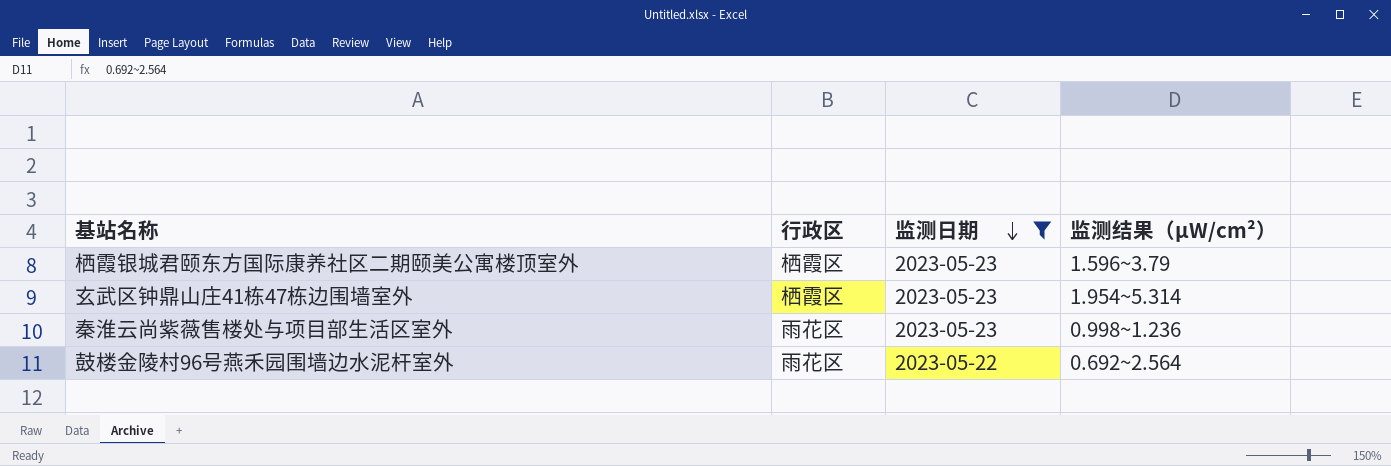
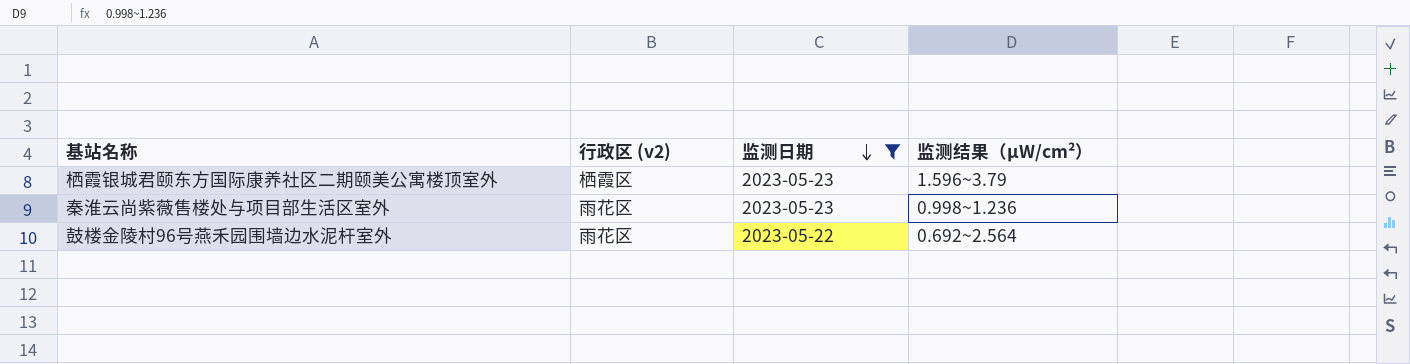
column name: 行政区 -> 行政区 (v2)
row 玄武区钟鼎山庄41栋47栋边围墙室外: 栖霞区 | 2023-05-23 | 1.954~5.314 -> none

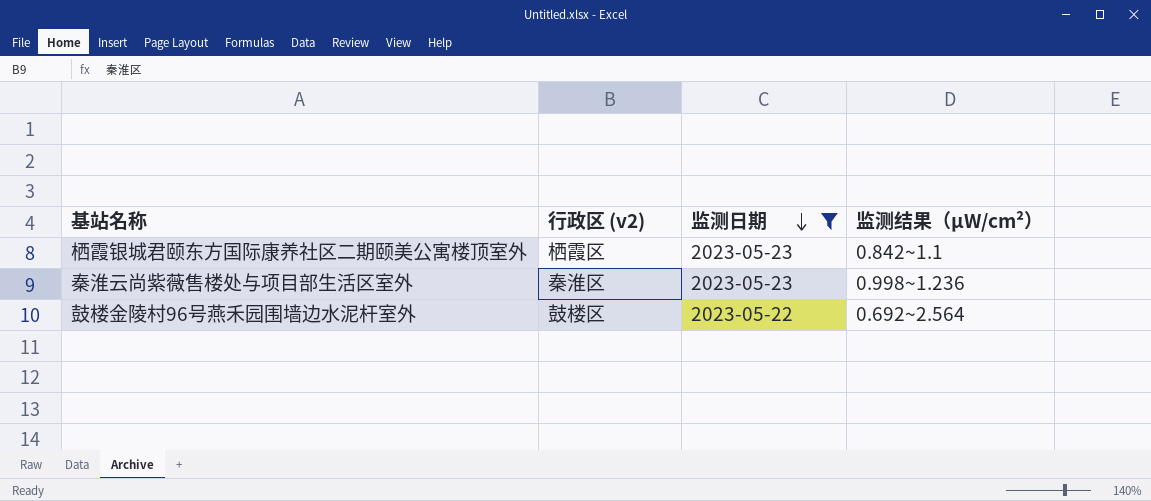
栖霞银城君颐东方国际康养社区二期颐美公寓楼顶室外 | 监测结果（μW/cm²）: 1.596~3.79 -> 0.842~1.1
秦淮云尚紫薇售楼处与项目部生活区室外 | 行政区 (v2): 雨花区 -> 秦淮区
鼓楼金陵村96号燕禾园围墙边水泥杆室外 | 行政区 (v2): 雨花区 -> 鼓楼区

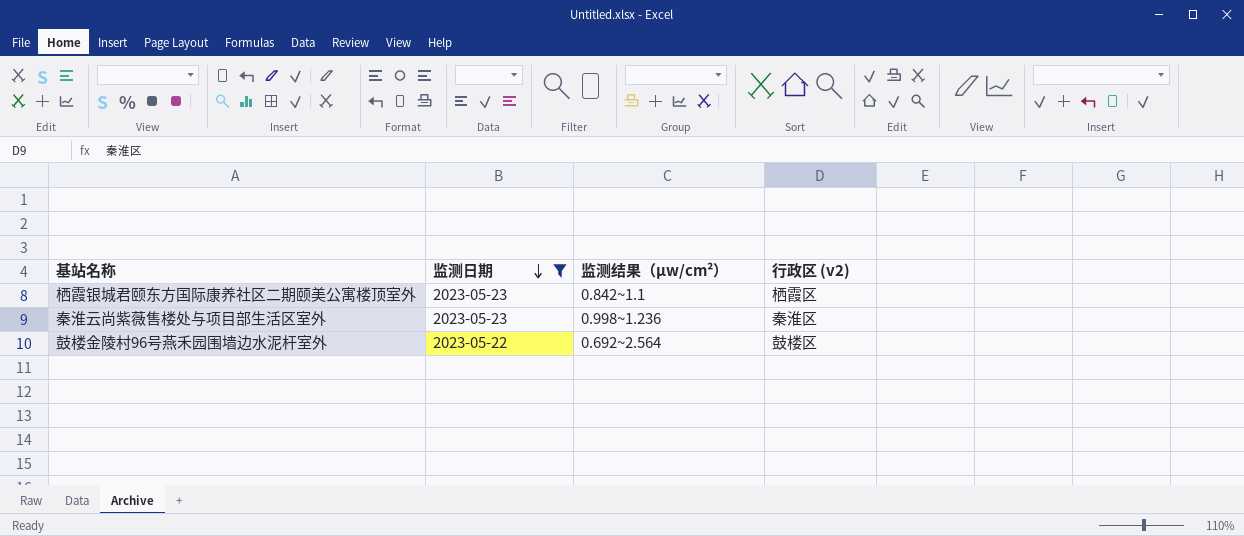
column name: 监测结果（μW/cm²） -> 监测结果（μw/cm²）
column 行政区 (v2) | position: 2 -> 4

